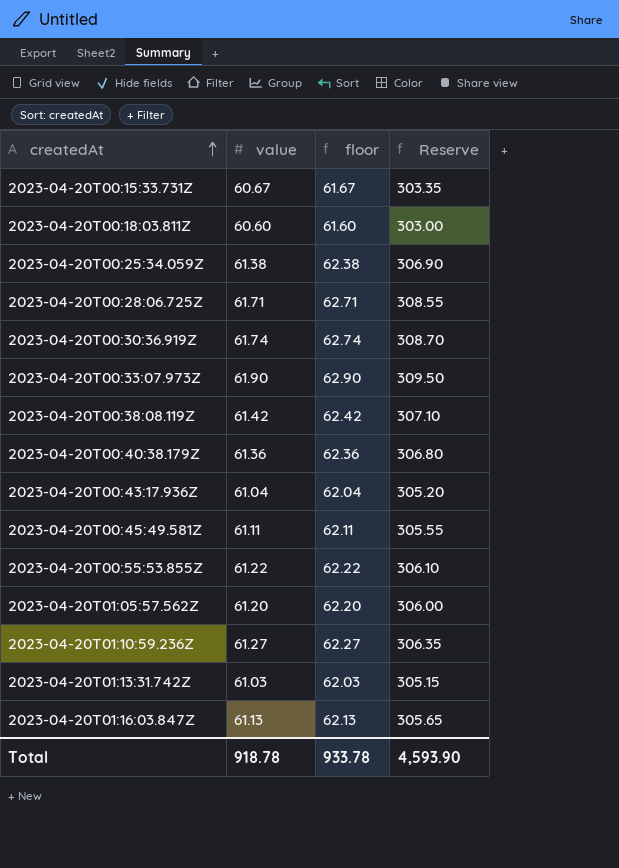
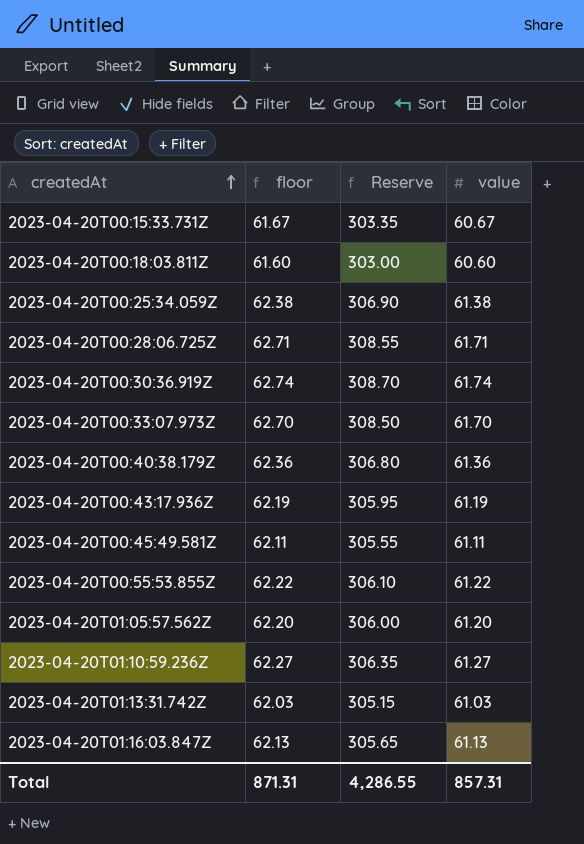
column value | position: 2 -> 4
row 2023-04-20T00:38:08.119Z: 61.42 | 62.42 | 307.10 -> none
2023-04-20T00:33:07.973Z | floor: 62.90 -> 62.70
2023-04-20T00:33:07.973Z | Reserve: 309.50 -> 308.50
2023-04-20T00:33:07.973Z | value: 61.90 -> 61.70
2023-04-20T00:43:17.936Z | floor: 62.04 -> 62.19
2023-04-20T00:43:17.936Z | Reserve: 305.20 -> 305.95
2023-04-20T00:43:17.936Z | value: 61.04 -> 61.19
Total | floor: 933.78 -> 871.31
Total | Reserve: 4,593.90 -> 4,286.55
Total | value: 918.78 -> 857.31

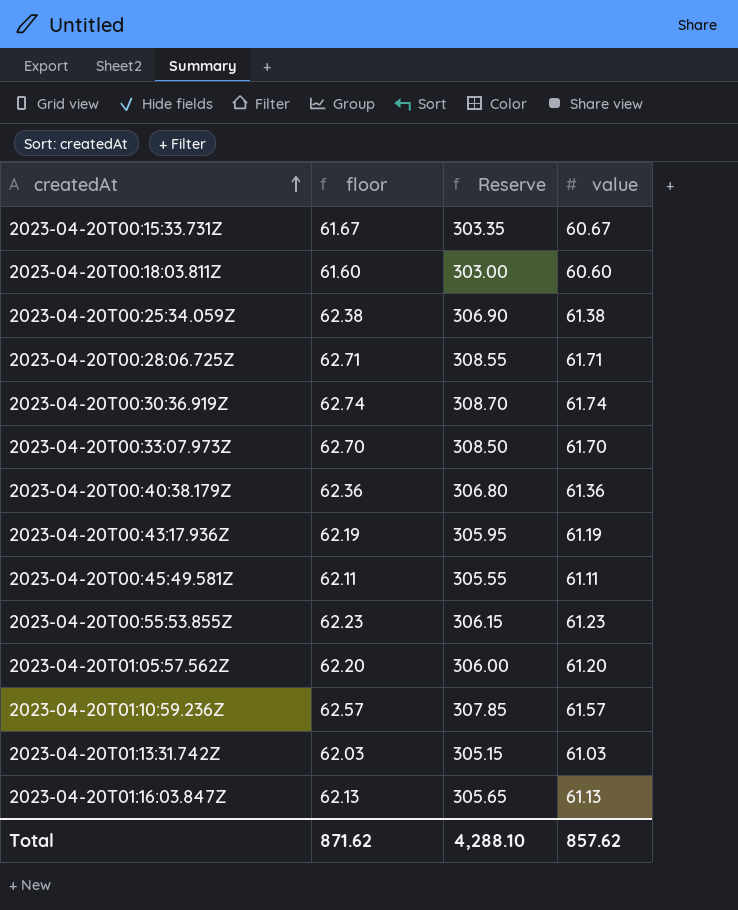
2023-04-20T00:55:53.855Z | floor: 62.22 -> 62.23
2023-04-20T00:55:53.855Z | Reserve: 306.10 -> 306.15
2023-04-20T00:55:53.855Z | value: 61.22 -> 61.23
2023-04-20T01:10:59.236Z | floor: 62.27 -> 62.57
2023-04-20T01:10:59.236Z | Reserve: 306.35 -> 307.85
2023-04-20T01:10:59.236Z | value: 61.27 -> 61.57
Total | floor: 871.31 -> 871.62
Total | Reserve: 4,286.55 -> 4,288.10
Total | value: 857.31 -> 857.62

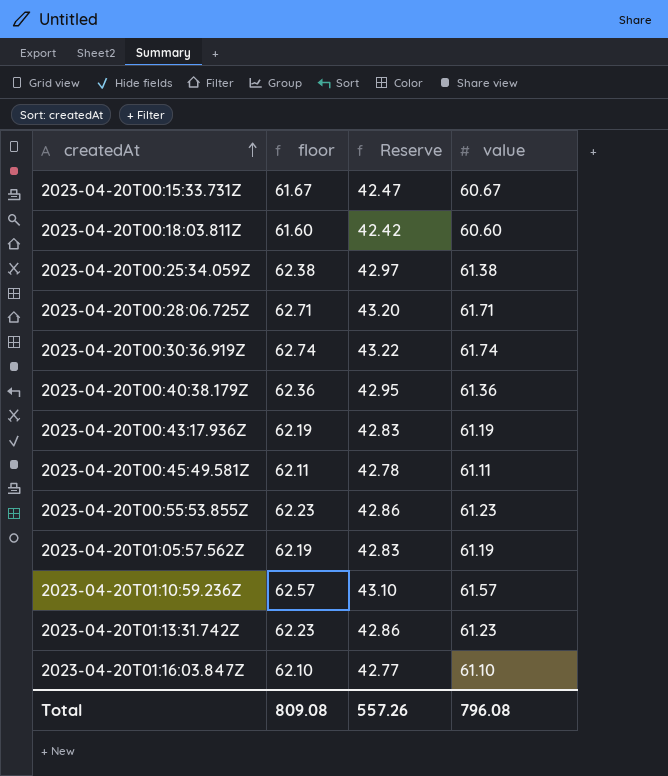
column Reserve | formula: [value] * 5 -> [value] * 0.7
row 2023-04-20T00:33:07.973Z: 62.70 | 308.50 | 61.70 -> none
2023-04-20T01:05:57.562Z | floor: 62.20 -> 62.19
2023-04-20T01:05:57.562Z | value: 61.20 -> 61.19
2023-04-20T01:13:31.742Z | floor: 62.03 -> 62.23
2023-04-20T01:13:31.742Z | value: 61.03 -> 61.23
2023-04-20T01:16:03.847Z | floor: 62.13 -> 62.10
2023-04-20T01:16:03.847Z | value: 61.13 -> 61.10
Total | floor: 871.62 -> 809.08
Total | Reserve: 4,288.10 -> 557.26
Total | value: 857.62 -> 796.08

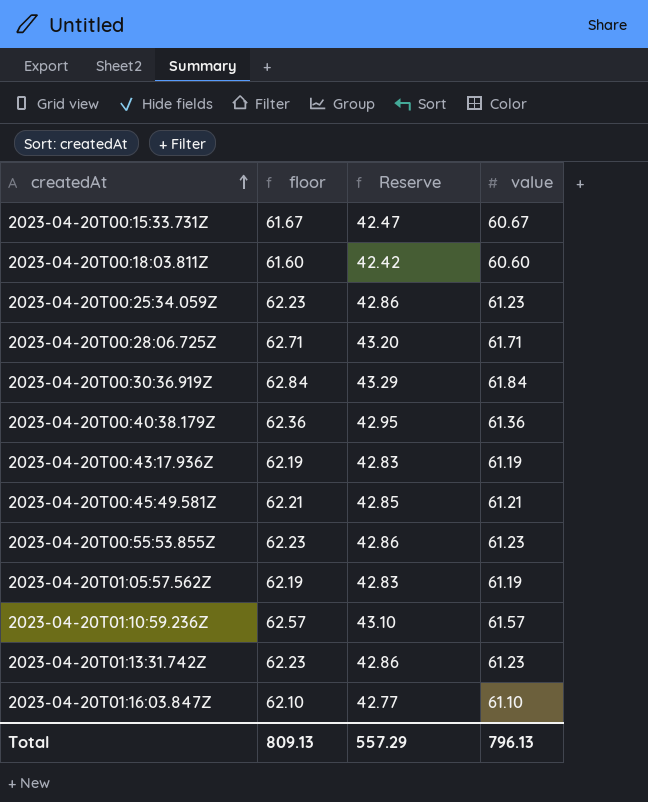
2023-04-20T00:25:34.059Z | floor: 62.38 -> 62.23
2023-04-20T00:25:34.059Z | Reserve: 42.97 -> 42.86
2023-04-20T00:25:34.059Z | value: 61.38 -> 61.23
2023-04-20T00:30:36.919Z | floor: 62.74 -> 62.84
2023-04-20T00:30:36.919Z | Reserve: 43.22 -> 43.29
2023-04-20T00:30:36.919Z | value: 61.74 -> 61.84
2023-04-20T00:45:49.581Z | floor: 62.11 -> 62.21
2023-04-20T00:45:49.581Z | Reserve: 42.78 -> 42.85
2023-04-20T00:45:49.581Z | value: 61.11 -> 61.21
Total | floor: 809.08 -> 809.13
Total | Reserve: 557.26 -> 557.29
Total | value: 796.08 -> 796.13

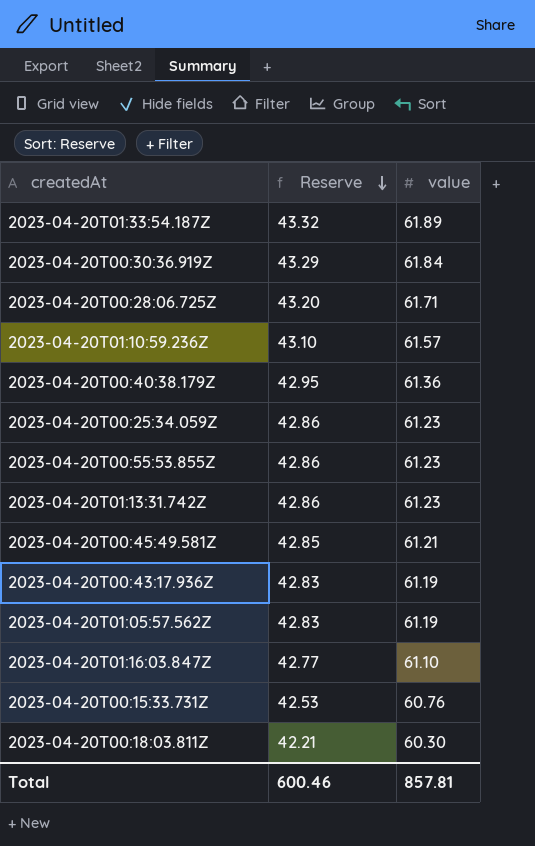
row order: createdAt ascending -> Reserve descending
column floor | formula: [value] + 1 -> none
row 2023-04-20T01:33:54.187Z: none -> 43.32 | 61.89
2023-04-20T00:15:33.731Z | Reserve: 42.47 -> 42.53
2023-04-20T00:15:33.731Z | value: 60.67 -> 60.76
2023-04-20T00:18:03.811Z | Reserve: 42.42 -> 42.21
2023-04-20T00:18:03.811Z | value: 60.60 -> 60.30
Total | Reserve: 557.29 -> 600.46
Total | value: 796.13 -> 857.81

